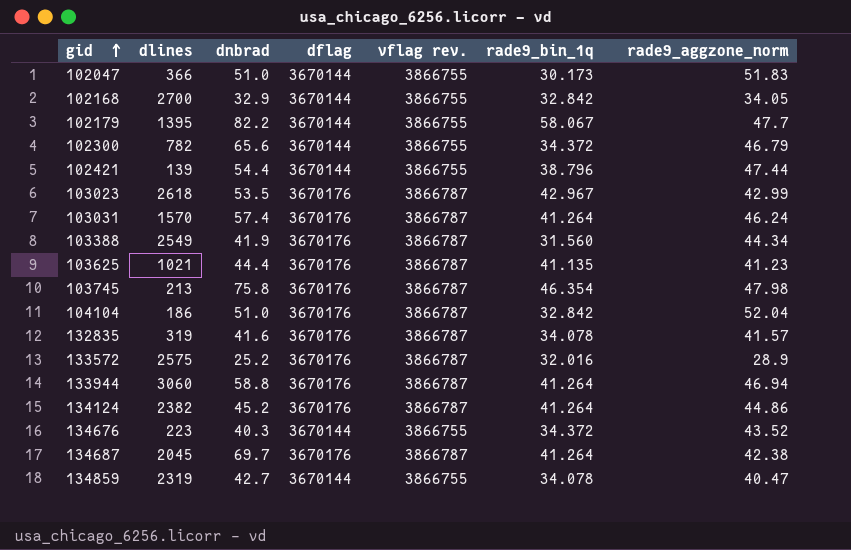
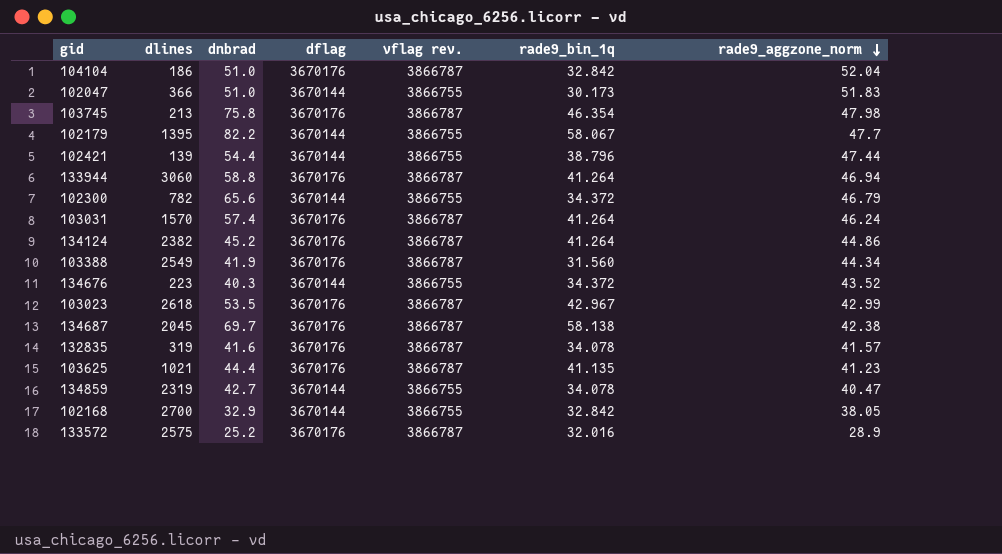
row order: gid ascending -> rade9_aggzone_norm descending
134687 | rade9_bin_1q: 41.264 -> 58.138
102168 | rade9_aggzone_norm: 34.05 -> 38.05

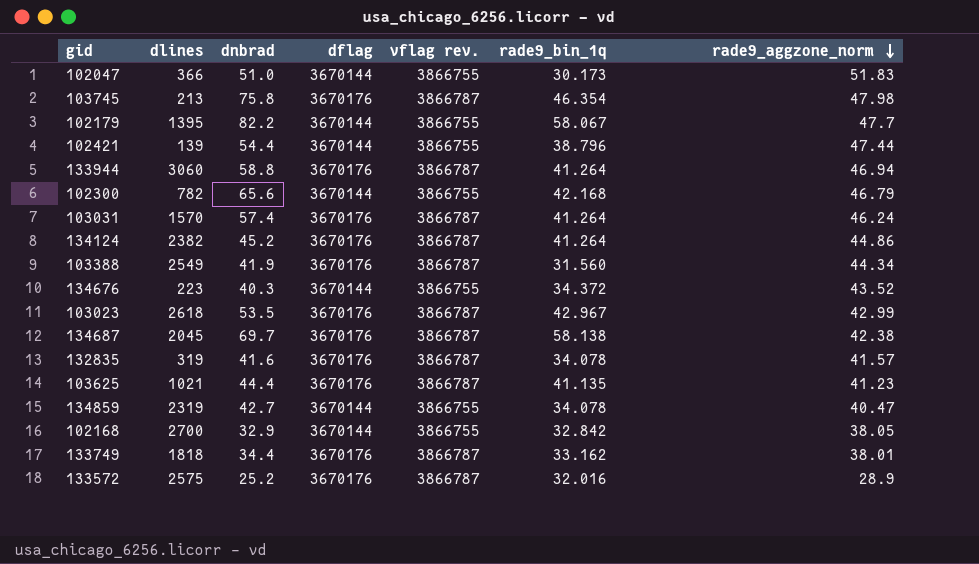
row 104104: 186 | 51.0 | 3670176 | 3866787 | 32.842 | 52.04 -> none
102300 | rade9_bin_1q: 34.372 -> 42.168
row 133749: none -> 1818 | 34.4 | 3670176 | 3866787 | 33.162 | 38.01

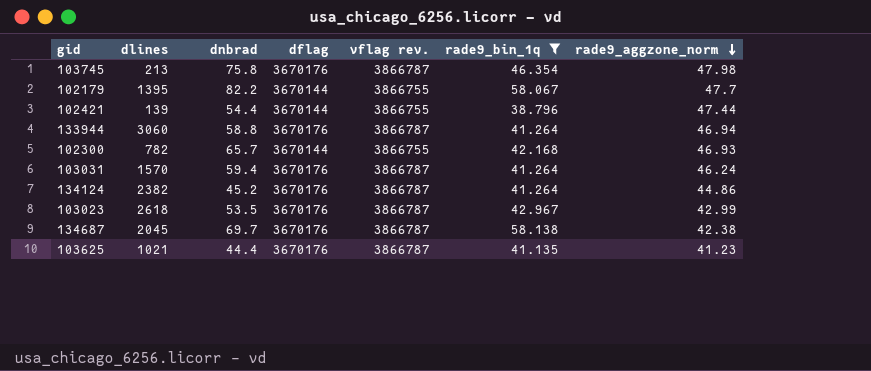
filter: none -> rade9_bin_1q >= 38.796
102300 | dnbrad: 65.6 -> 65.7
102300 | rade9_aggzone_norm: 46.79 -> 46.93
103031 | dnbrad: 57.4 -> 59.4

